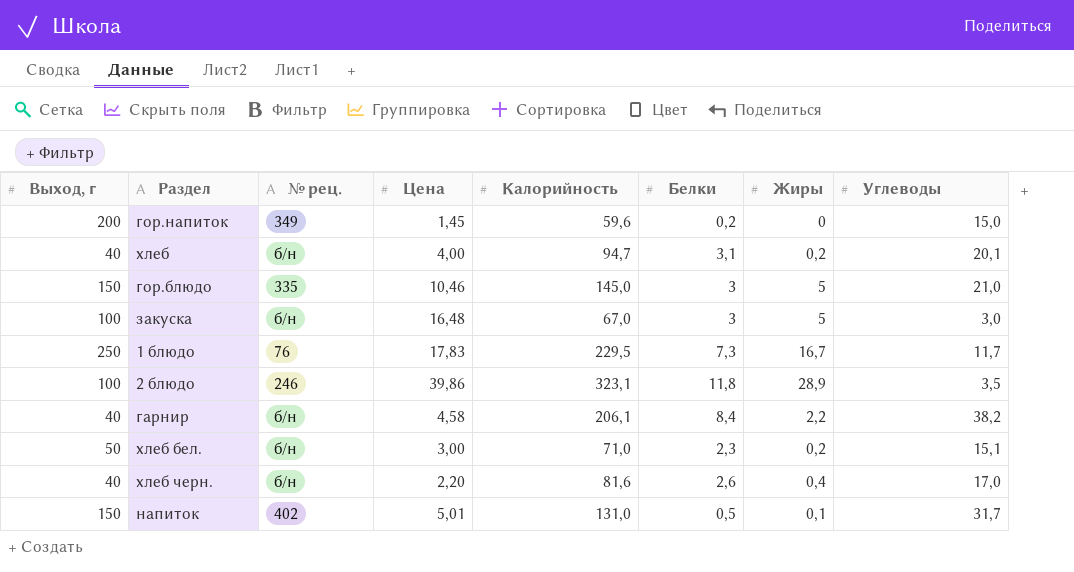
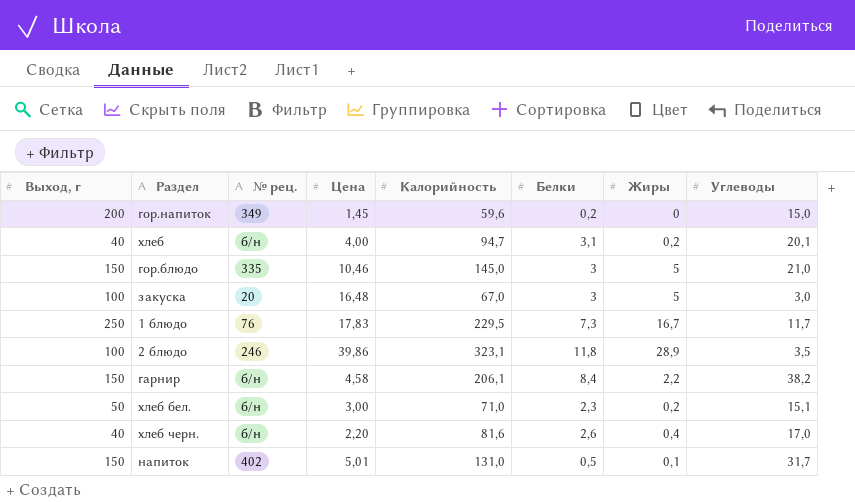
закуска | № рец.: б/н -> 20
гарнир | Выход, г: 40 -> 150

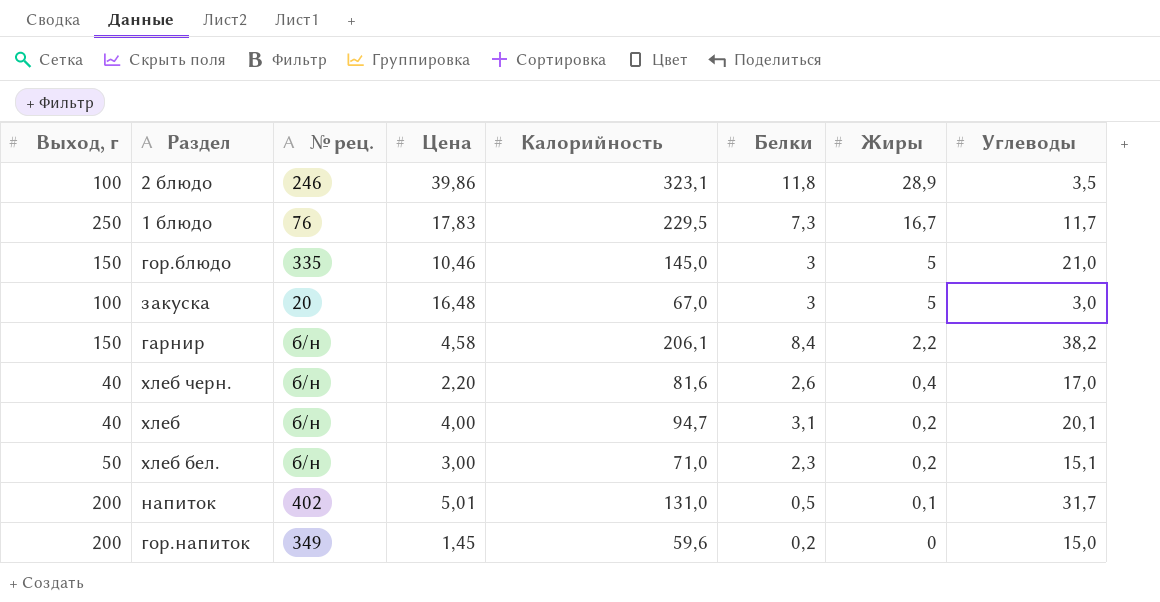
row order: none -> Жиры descending
напиток | Выход, г: 150 -> 200

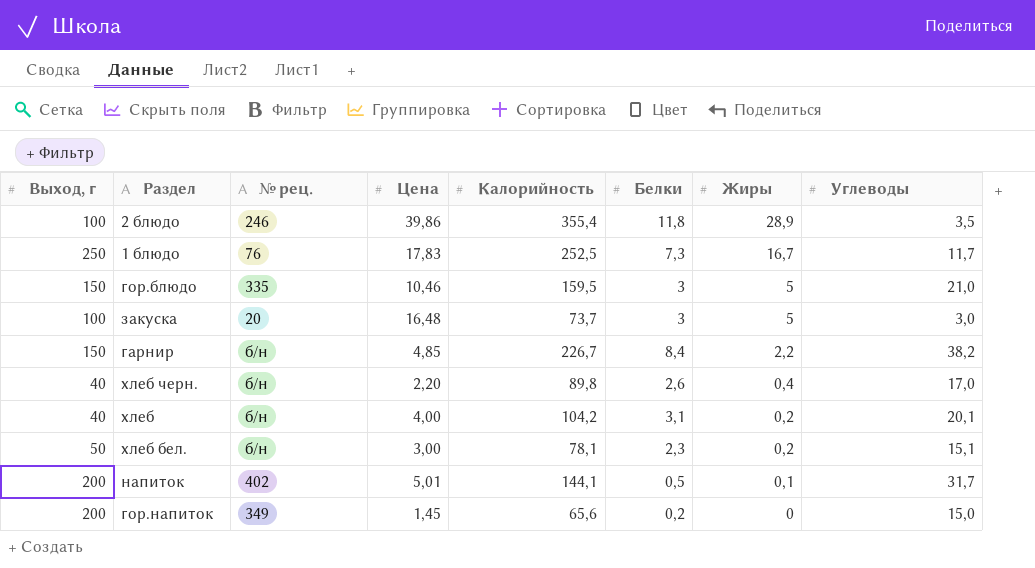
2 блюдо | Калорийность: 323,1 -> 355,4
1 блюдо | Калорийность: 229,5 -> 252,5
гор.блюдо | Калорийность: 145,0 -> 159,5
закуска | Калорийность: 67,0 -> 73,7
гарнир | Цена: 4,58 -> 4,85
гарнир | Калорийность: 206,1 -> 226,7
хлеб черн. | Калорийность: 81,6 -> 89,8
хлеб | Калорийность: 94,7 -> 104,2
хлеб бел. | Калорийность: 71,0 -> 78,1
напиток | Калорийность: 131,0 -> 144,1
гор.напиток | Калорийность: 59,6 -> 65,6

